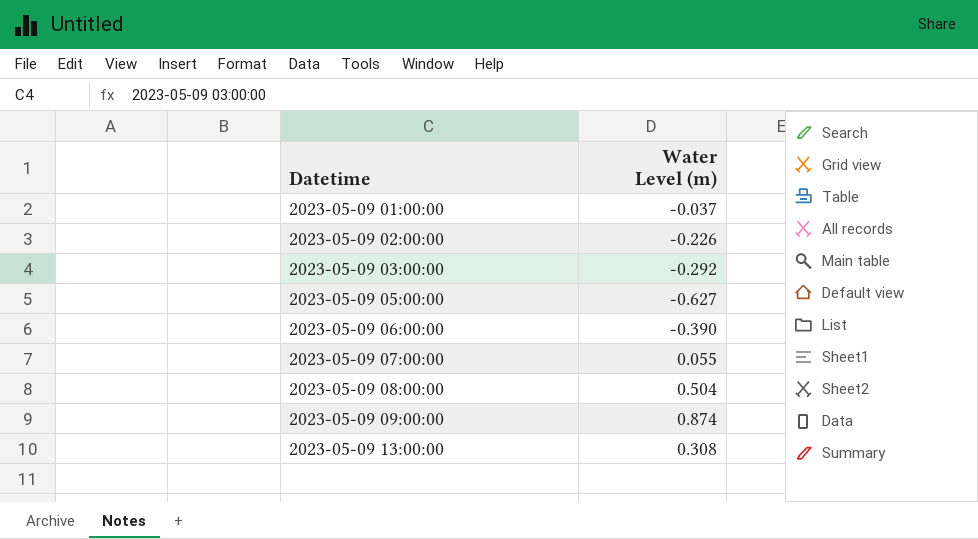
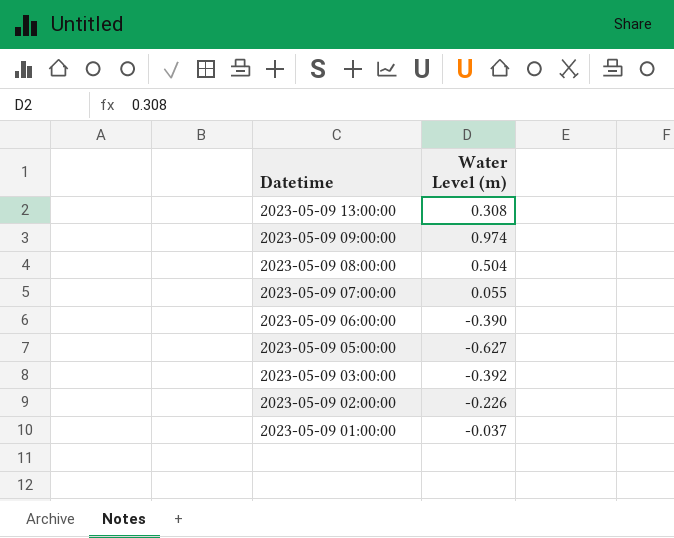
row order: Datetime ascending -> Datetime descending
2023-05-09 09:00:00 | Water Level (m): 0.874 -> 0.974
2023-05-09 03:00:00 | Water Level (m): -0.292 -> -0.392

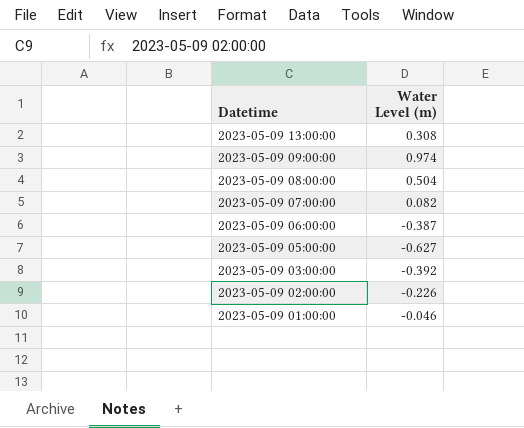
2023-05-09 07:00:00 | Water Level (m): 0.055 -> 0.082
2023-05-09 06:00:00 | Water Level (m): -0.390 -> -0.387
2023-05-09 01:00:00 | Water Level (m): -0.037 -> -0.046

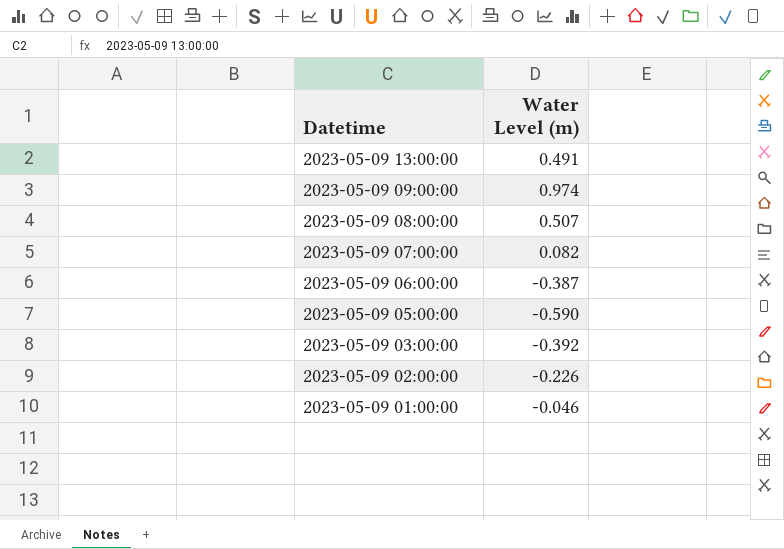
2023-05-09 13:00:00 | Water Level (m): 0.308 -> 0.491
2023-05-09 08:00:00 | Water Level (m): 0.504 -> 0.507
2023-05-09 05:00:00 | Water Level (m): -0.627 -> -0.590

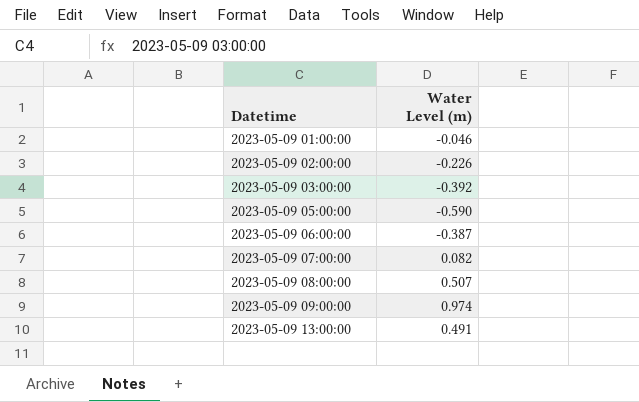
row order: Datetime descending -> Datetime ascending

